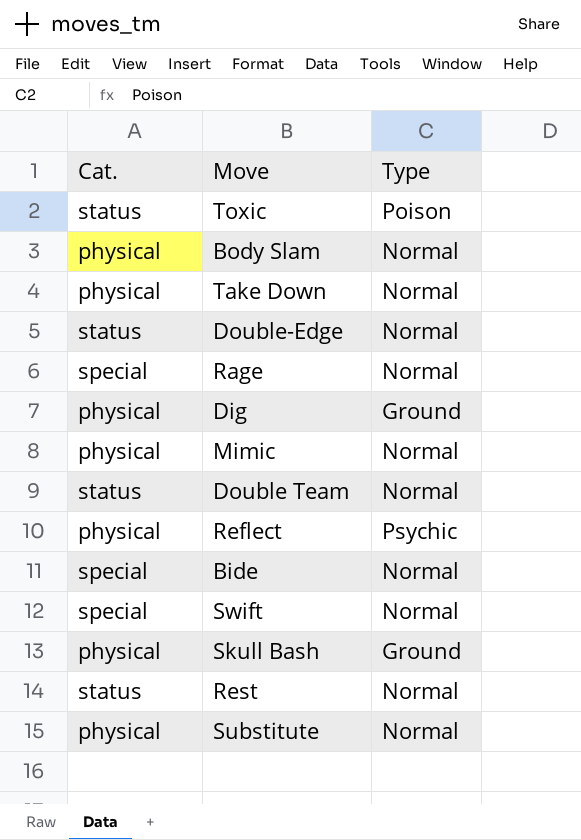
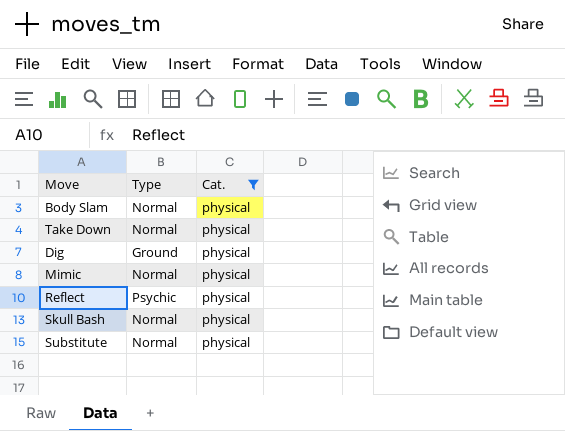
filter: none -> Cat. = physical
column Cat. | position: 1 -> 3
Skull Bash | Type: Ground -> Normal

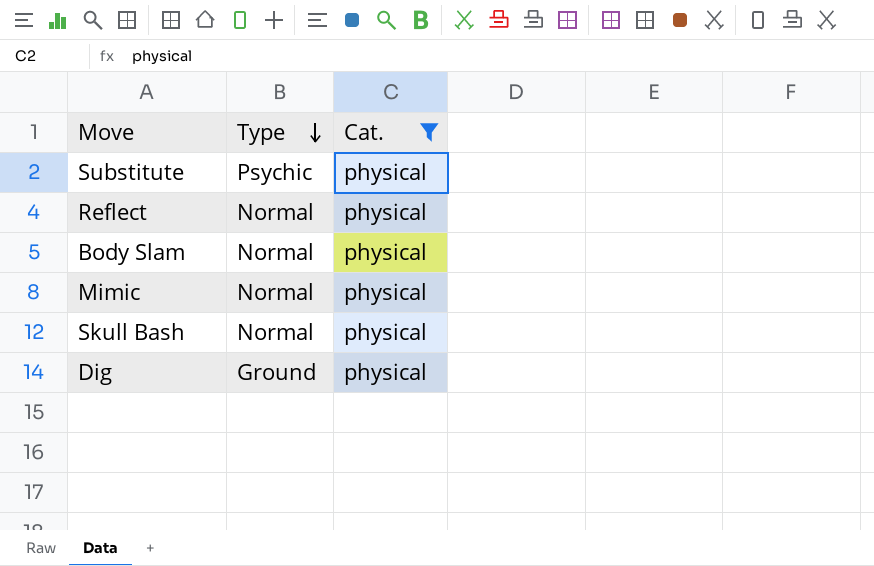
row order: none -> Type descending
row Take Down: Normal | physical -> none
Substitute | Type: Normal -> Psychic
Reflect | Type: Psychic -> Normal

